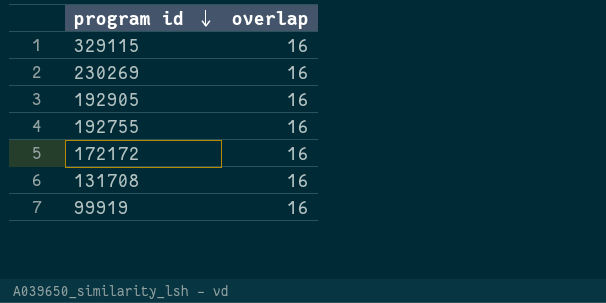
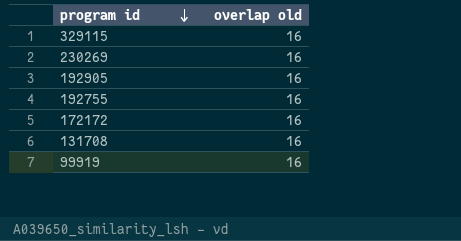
column name: overlap -> overlap old

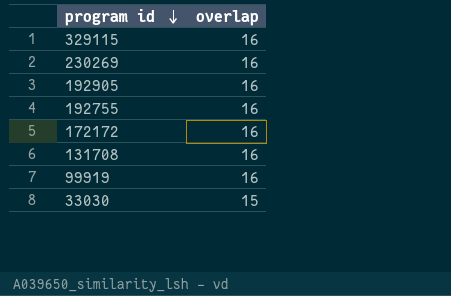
column name: overlap old -> overlap
row 33030: none -> 15

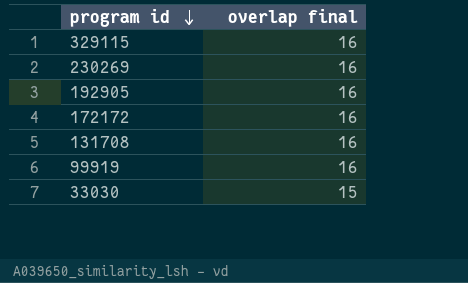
column name: overlap -> overlap final
row 192755: 16 -> none

